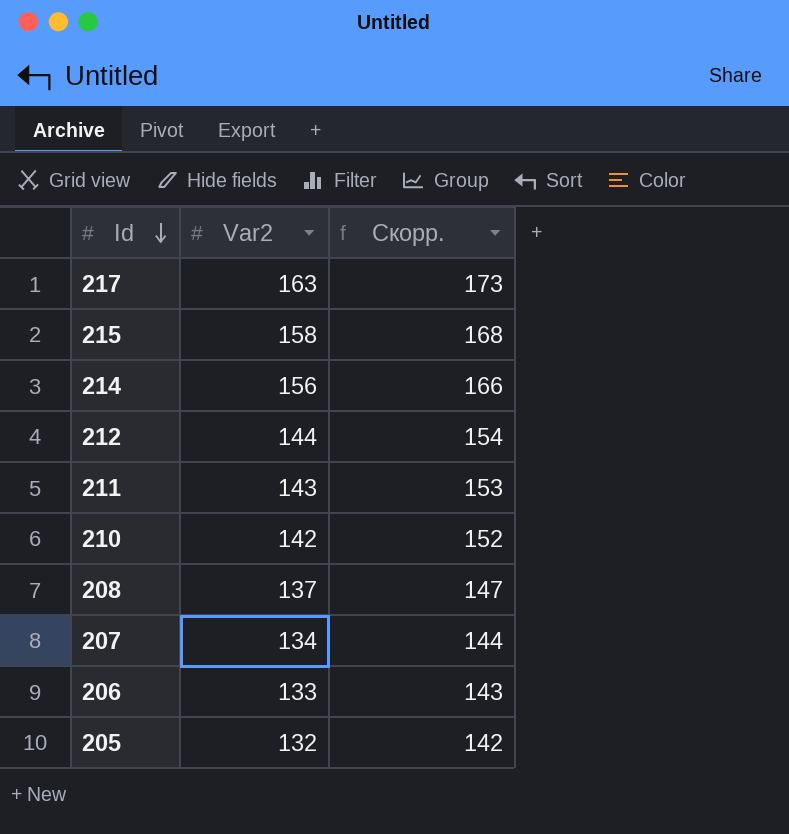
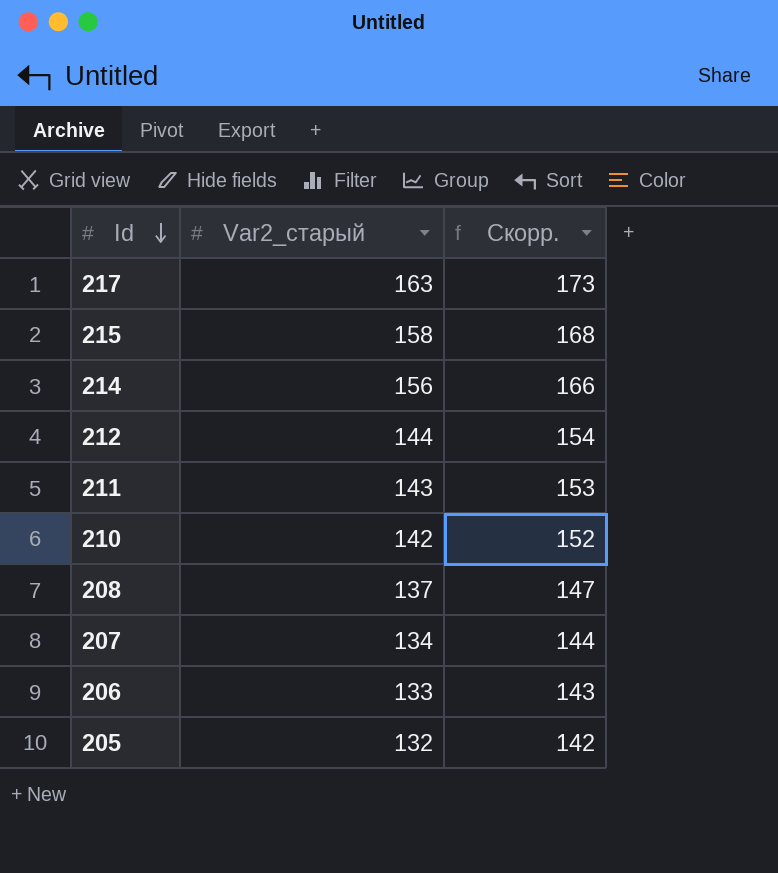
column name: Var2 -> Var2_старый

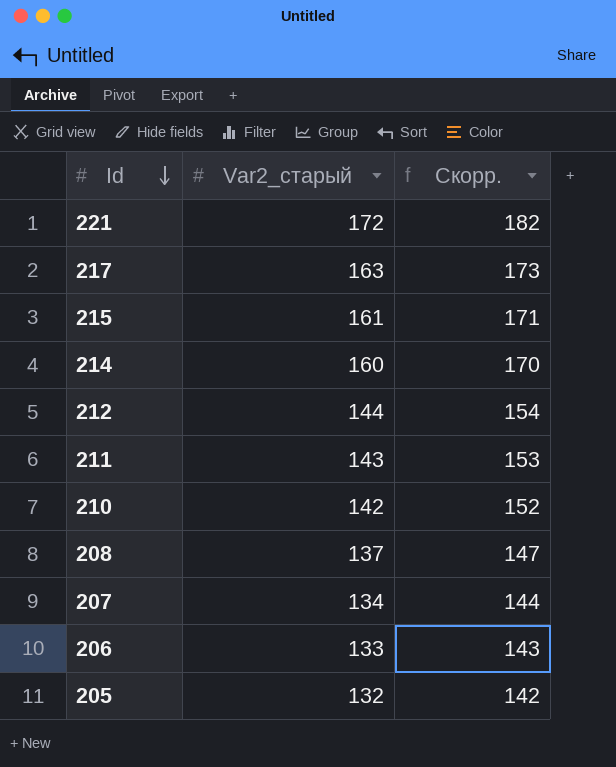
row 221: none -> 172 | 182
215 | Var2_старый: 158 -> 161
215 | Скорр.: 168 -> 171
214 | Var2_старый: 156 -> 160
214 | Скорр.: 166 -> 170

